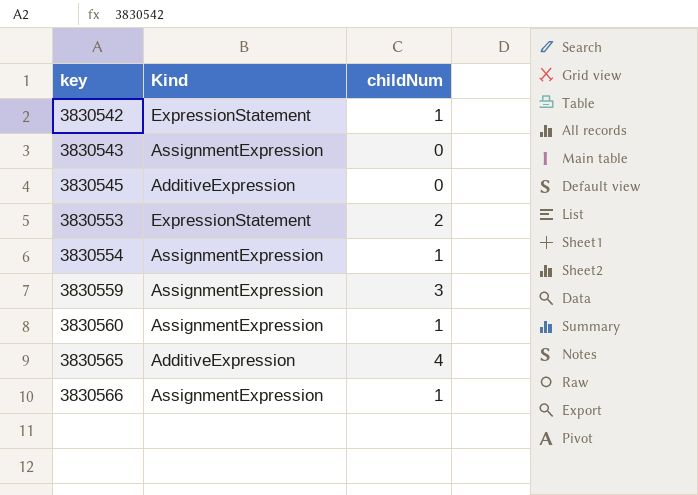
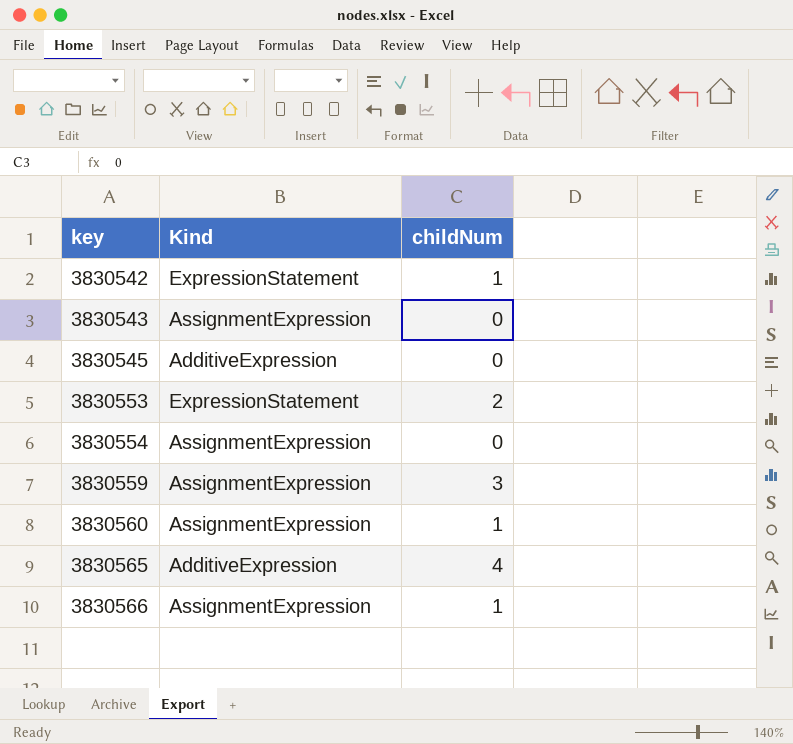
3830554 | childNum: 1 -> 0

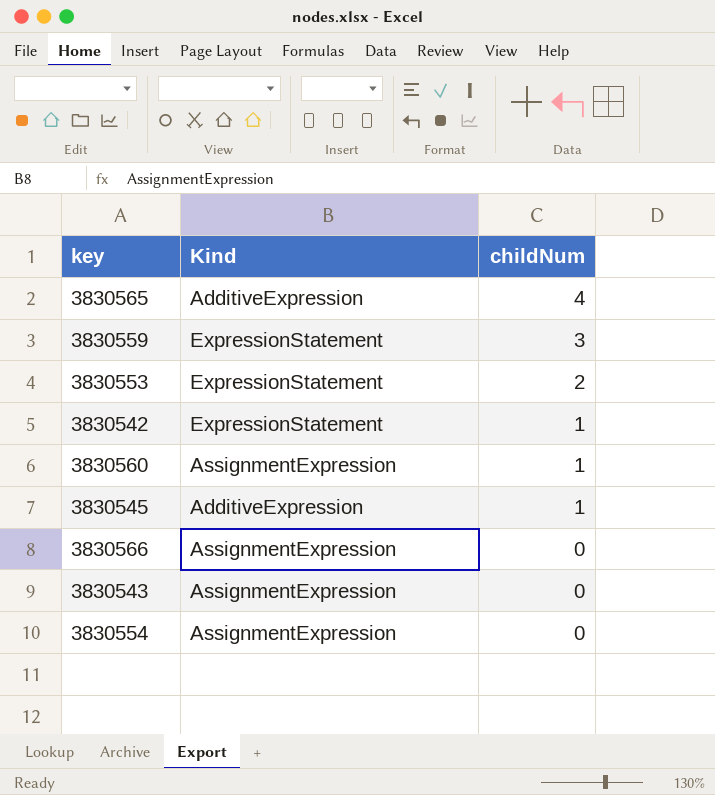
row order: key ascending -> childNum descending
3830559 | Kind: AssignmentExpression -> ExpressionStatement
3830545 | childNum: 0 -> 1
3830566 | childNum: 1 -> 0

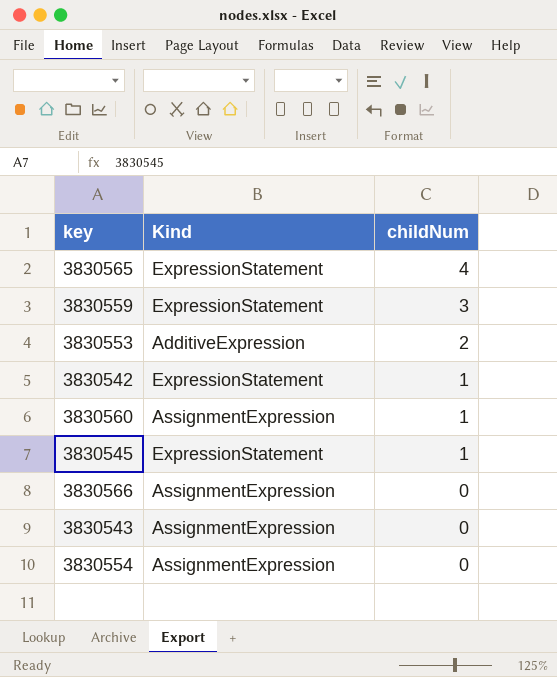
3830565 | Kind: AdditiveExpression -> ExpressionStatement
3830553 | Kind: ExpressionStatement -> AdditiveExpression
3830545 | Kind: AdditiveExpression -> ExpressionStatement

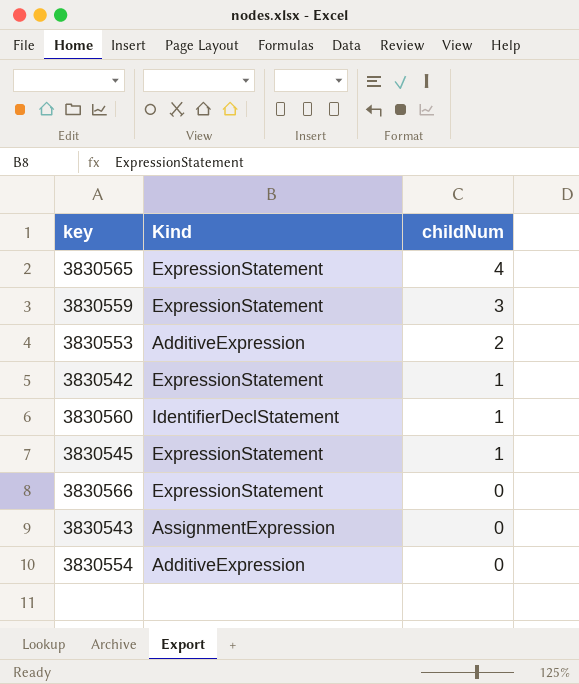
3830560 | Kind: AssignmentExpression -> IdentifierDeclStatement
3830566 | Kind: AssignmentExpression -> ExpressionStatement
3830554 | Kind: AssignmentExpression -> AdditiveExpression

